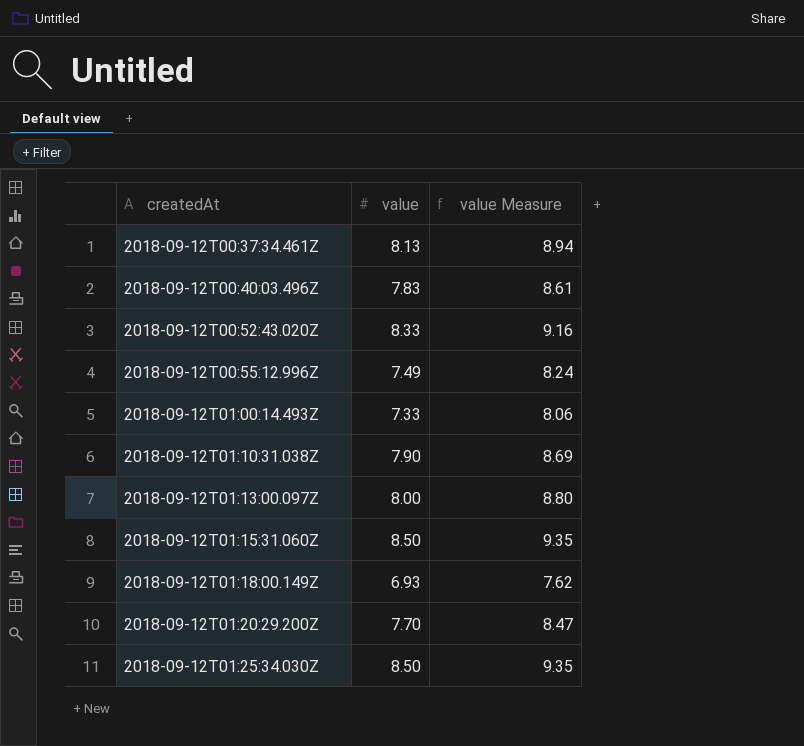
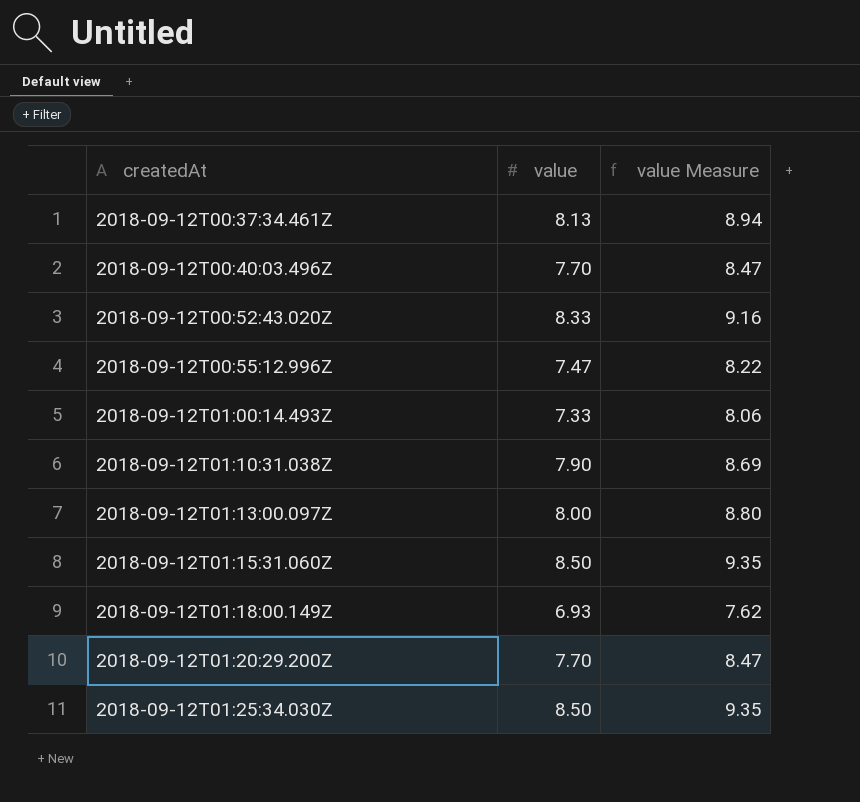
2018-09-12T00:40:03.496Z | value: 7.83 -> 7.70
2018-09-12T00:40:03.496Z | value Measure: 8.61 -> 8.47
2018-09-12T00:55:12.996Z | value: 7.49 -> 7.47
2018-09-12T00:55:12.996Z | value Measure: 8.24 -> 8.22

